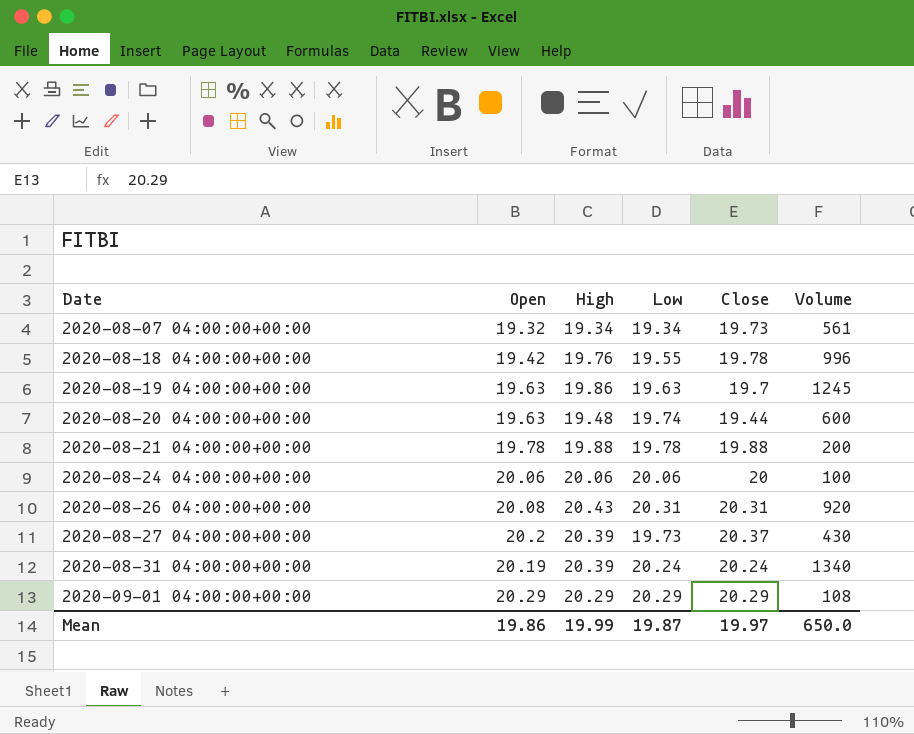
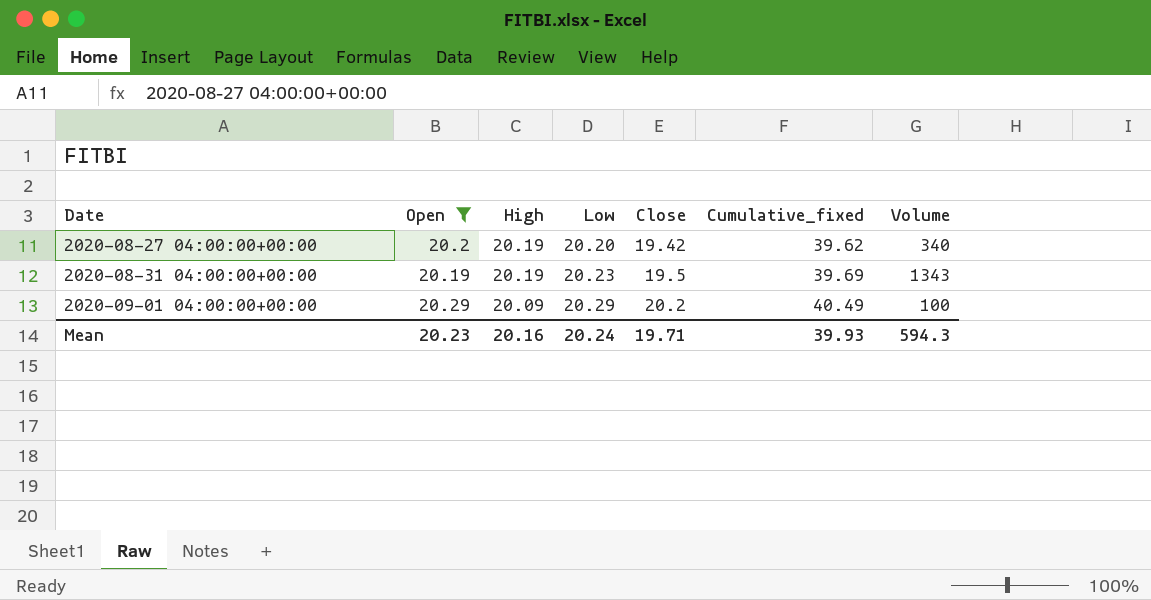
filter: none -> Open >= 20.19
column Cumulative_fixed | formula: none -> [Open] + [Close]
2020-08-27 04:00:00+00:00 | High: 20.39 -> 20.19
2020-08-27 04:00:00+00:00 | Low: 19.73 -> 20.20
2020-08-27 04:00:00+00:00 | Close: 20.37 -> 19.42
2020-08-27 04:00:00+00:00 | Volume: 430 -> 340
2020-08-31 04:00:00+00:00 | High: 20.39 -> 20.19
2020-08-31 04:00:00+00:00 | Low: 20.24 -> 20.23
2020-08-31 04:00:00+00:00 | Close: 20.24 -> 19.5
2020-08-31 04:00:00+00:00 | Volume: 1340 -> 1343
2020-09-01 04:00:00+00:00 | High: 20.29 -> 20.09
2020-09-01 04:00:00+00:00 | Close: 20.29 -> 20.2
2020-09-01 04:00:00+00:00 | Volume: 108 -> 100
Mean | Open: 19.86 -> 20.23
Mean | High: 19.99 -> 20.16
Mean | Low: 19.87 -> 20.24
Mean | Close: 19.97 -> 19.71
Mean | Volume: 650.0 -> 594.3

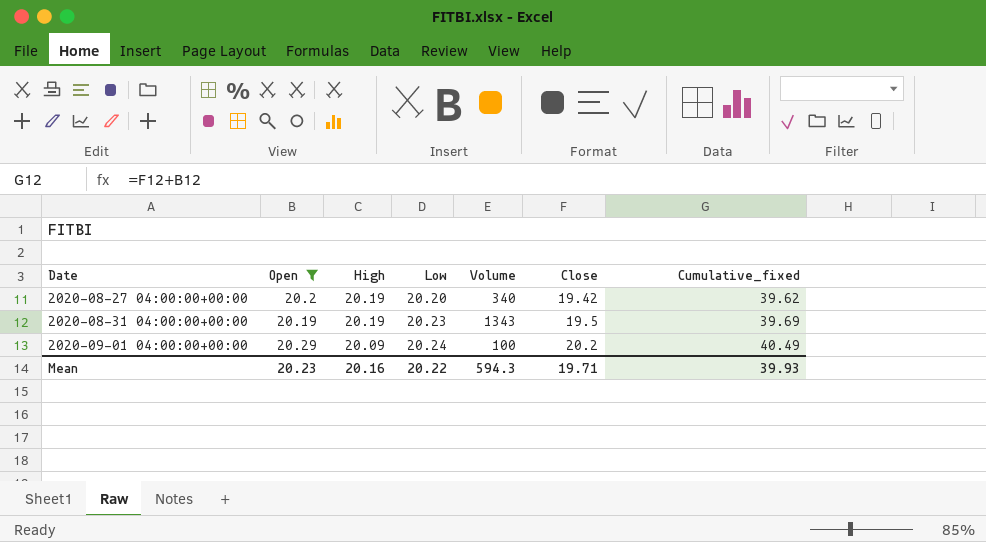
column Volume | position: 7 -> 5
2020-09-01 04:00:00+00:00 | Low: 20.29 -> 20.24
Mean | Low: 20.24 -> 20.22

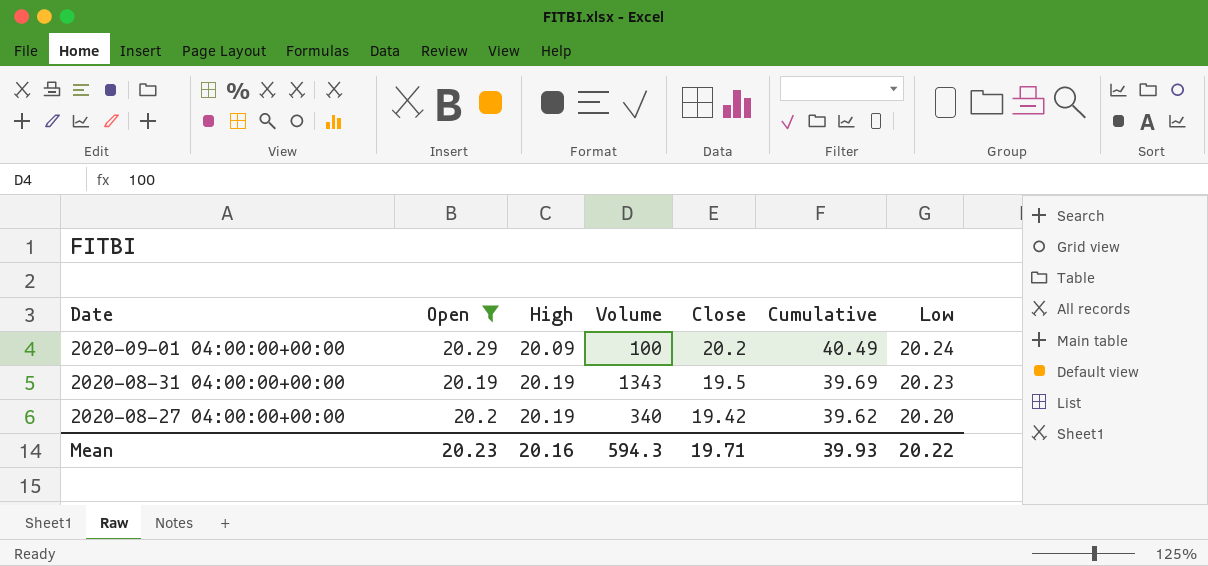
row order: Date ascending -> Date descending
column name: Cumulative_fixed -> Cumulative
column Low | position: 4 -> 7

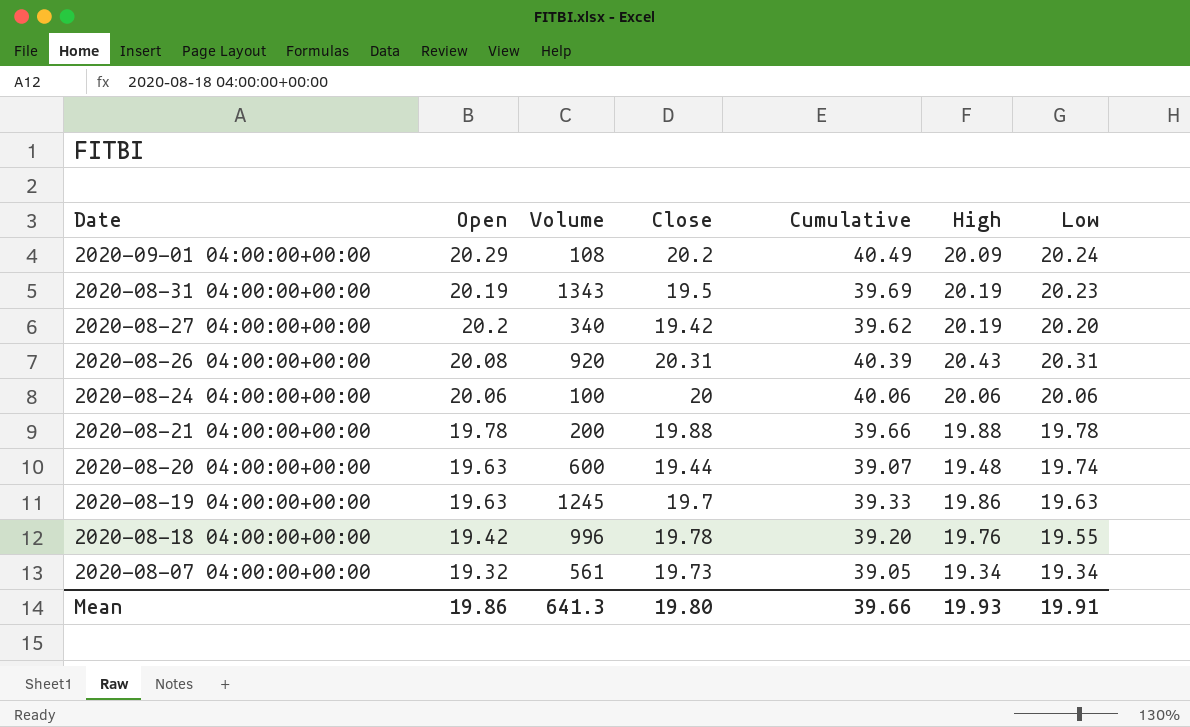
filter: Open >= 20.19 -> none
column High | position: 3 -> 6
2020-09-01 04:00:00+00:00 | Volume: 100 -> 108
Mean | Open: 20.23 -> 19.86
Mean | Volume: 594.3 -> 641.3
Mean | Close: 19.71 -> 19.80
Mean | Cumulative: 39.93 -> 39.66
Mean | High: 20.16 -> 19.93
Mean | Low: 20.22 -> 19.91

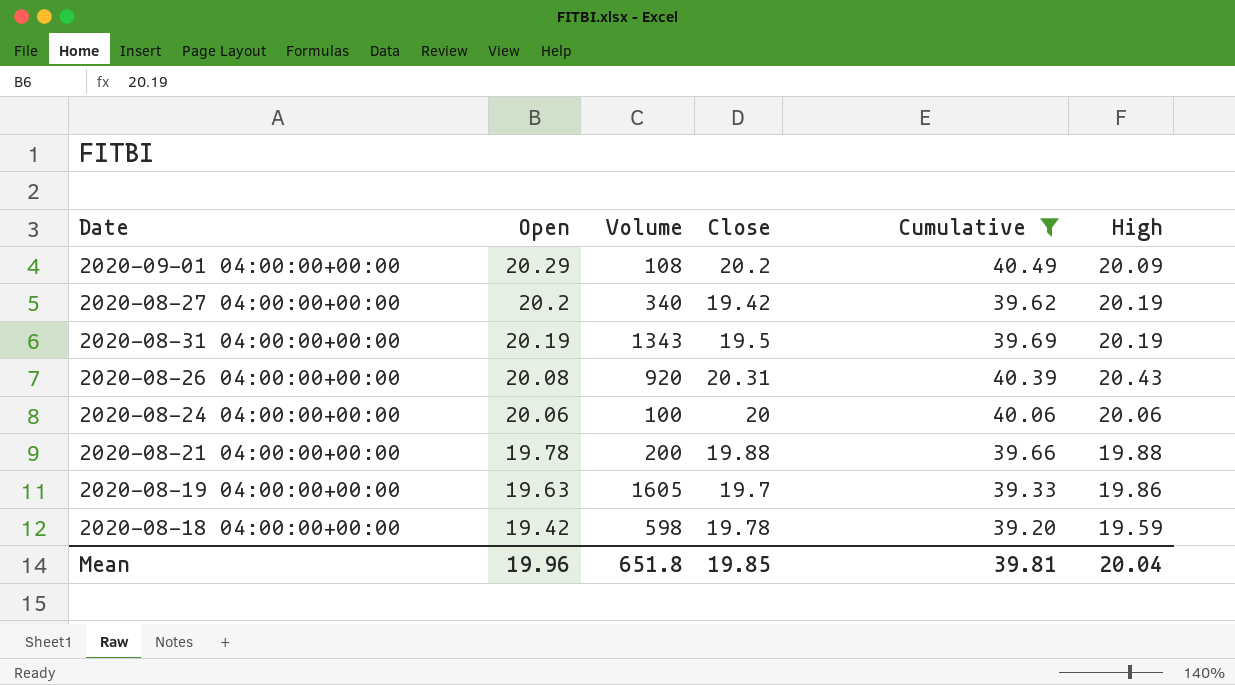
filter: none -> Cumulative >= 39.20
row order: Date descending -> Open descending
column Low | position: 7 -> none
2020-08-19 04:00:00+00:00 | Volume: 1245 -> 1605
2020-08-18 04:00:00+00:00 | Volume: 996 -> 598
2020-08-18 04:00:00+00:00 | High: 19.76 -> 19.59
Mean | Open: 19.86 -> 19.96
Mean | Volume: 641.3 -> 651.8
Mean | Close: 19.80 -> 19.85
Mean | Cumulative: 39.66 -> 39.81
Mean | High: 19.93 -> 20.04

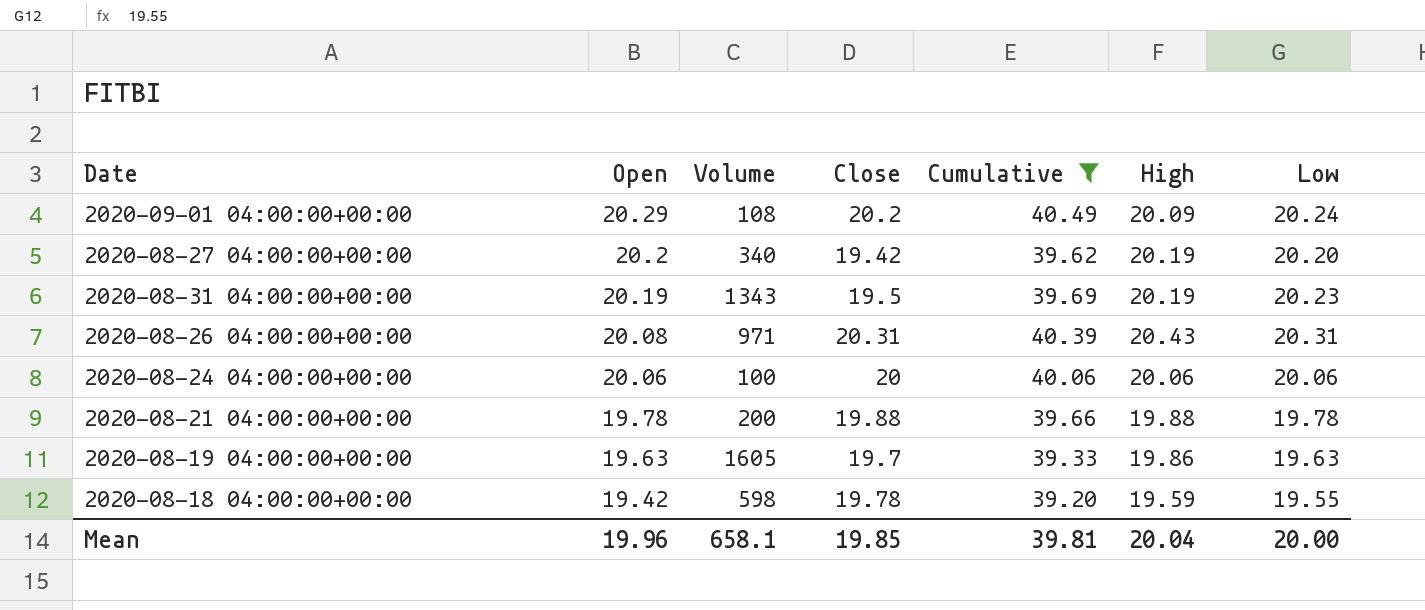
column Low | position: none -> 7
2020-08-26 04:00:00+00:00 | Volume: 920 -> 971
Mean | Volume: 651.8 -> 658.1

